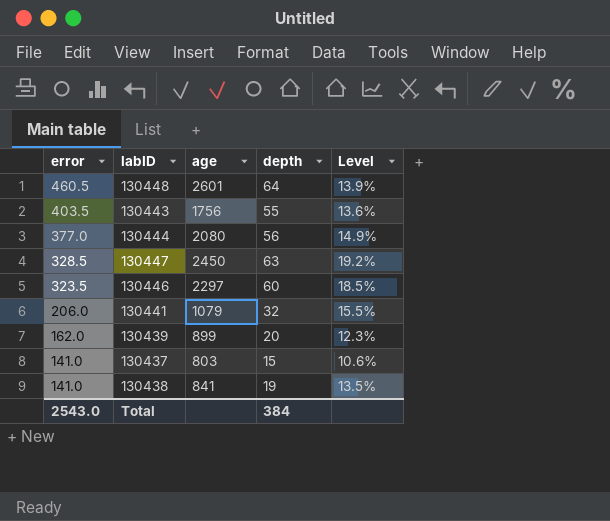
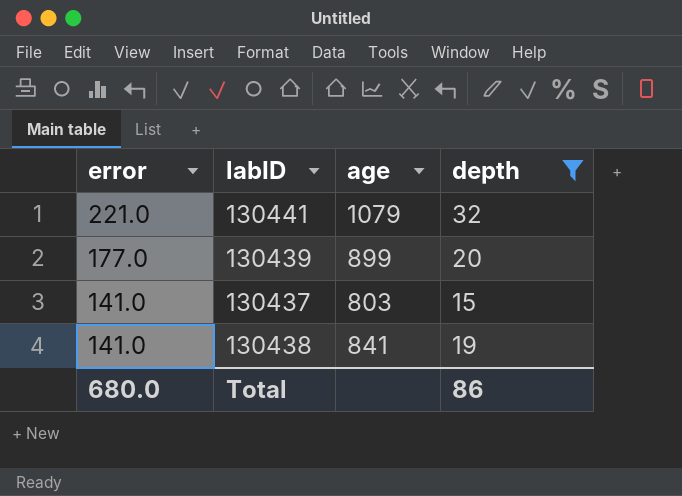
filter: none -> depth <= 32
column Level | formula: [depth] / [error] -> none
130441 | error: 206.0 -> 221.0
130439 | error: 162.0 -> 177.0
Total | error: 2543.0 -> 680.0
Total | depth: 384 -> 86

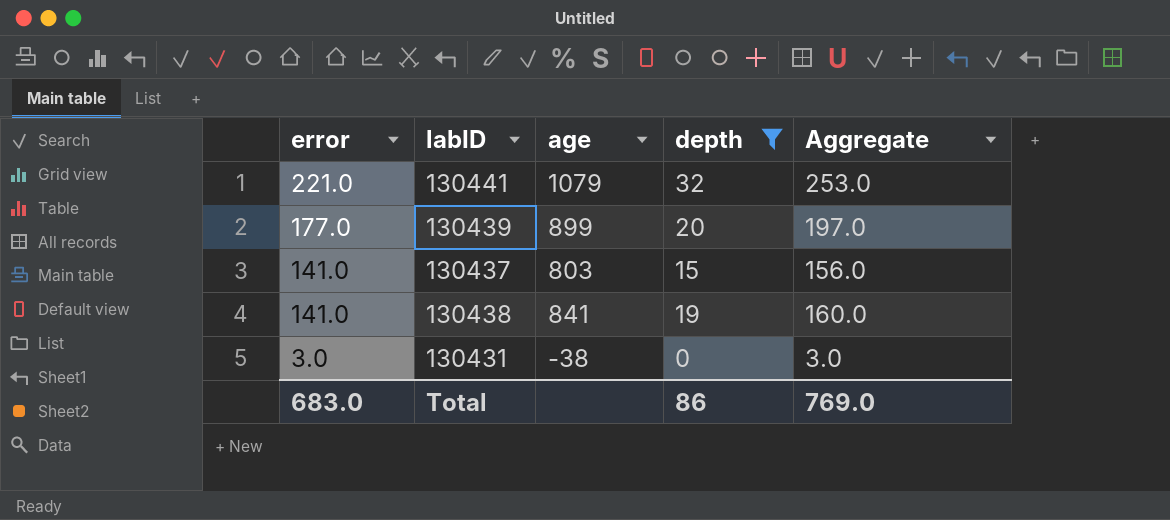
column Aggregate | formula: none -> [error] + [depth]
row 130431: none -> 3.0 | -38 | 0 | 3.0
Total | error: 680.0 -> 683.0

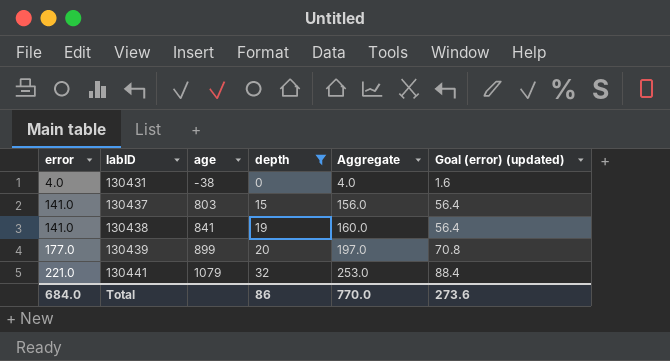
row order: error descending -> error ascending
column Goal (error) (updated) | formula: none -> [error] * 0.4
130431 | error: 3.0 -> 4.0
130431 | Aggregate: 3.0 -> 4.0
Total | error: 683.0 -> 684.0
Total | Aggregate: 769.0 -> 770.0

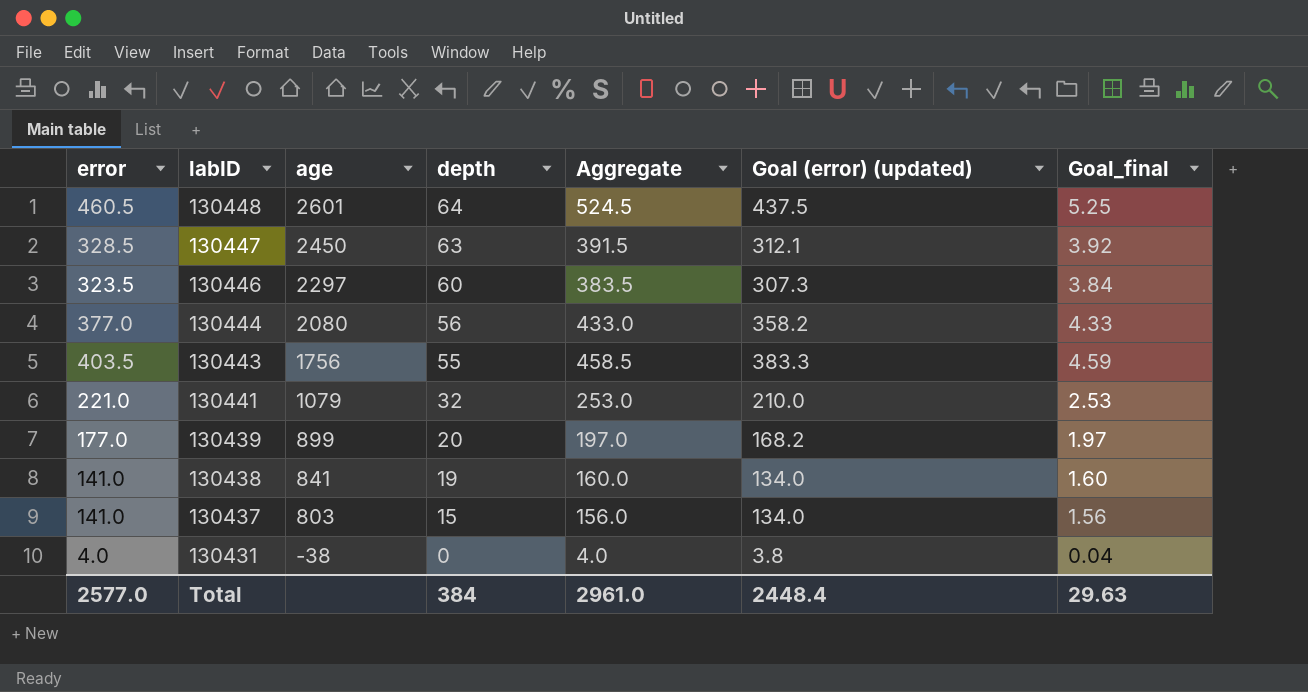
filter: depth <= 32 -> none
row order: error ascending -> labID descending
column Goal (error) (updated) | formula: [error] * 0.4 -> [error] * 0.95
column Goal_final | formula: none -> [Aggregate] * 0.01
Total | error: 684.0 -> 2577.0
Total | depth: 86 -> 384
Total | Aggregate: 770.0 -> 2961.0
Total | Goal (error) (updated): 273.6 -> 2448.4

